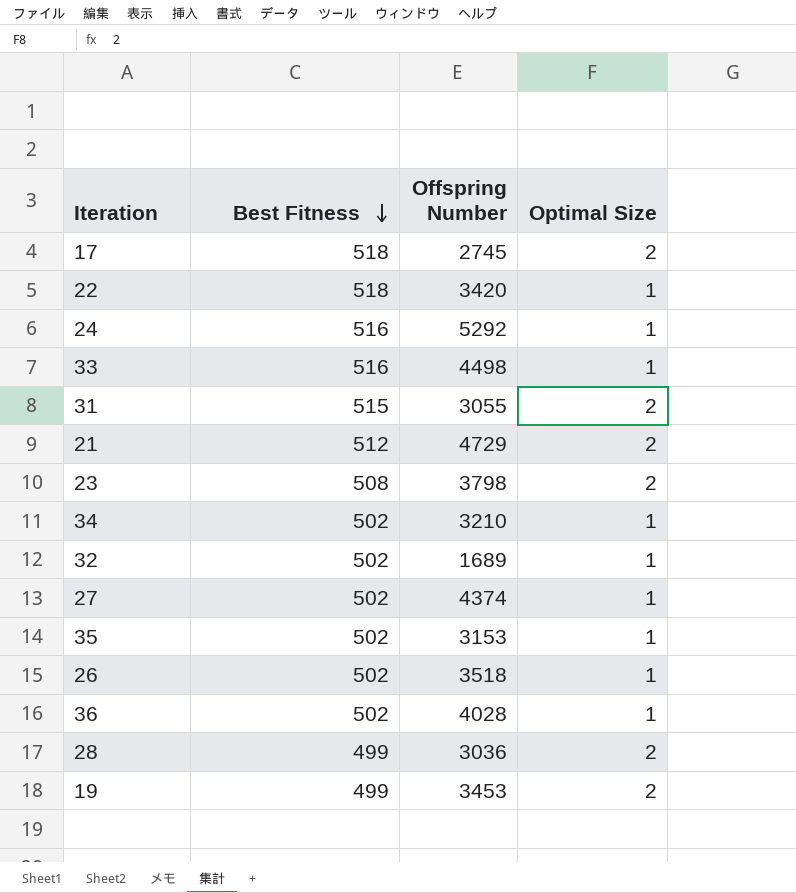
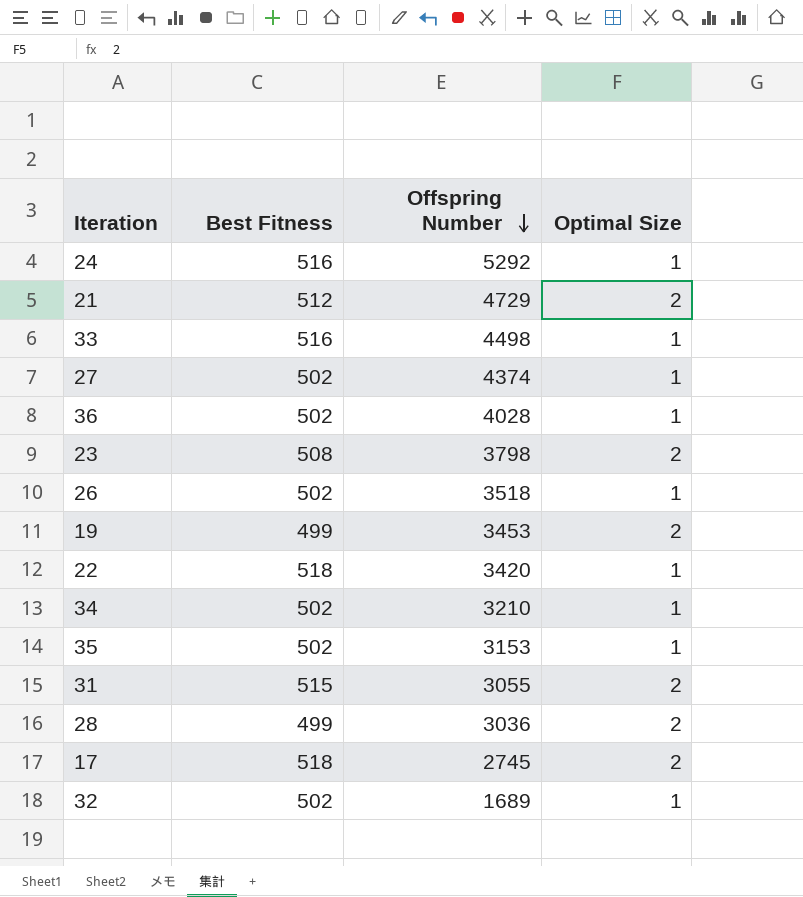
row order: Best Fitness descending -> Offspring Number descending

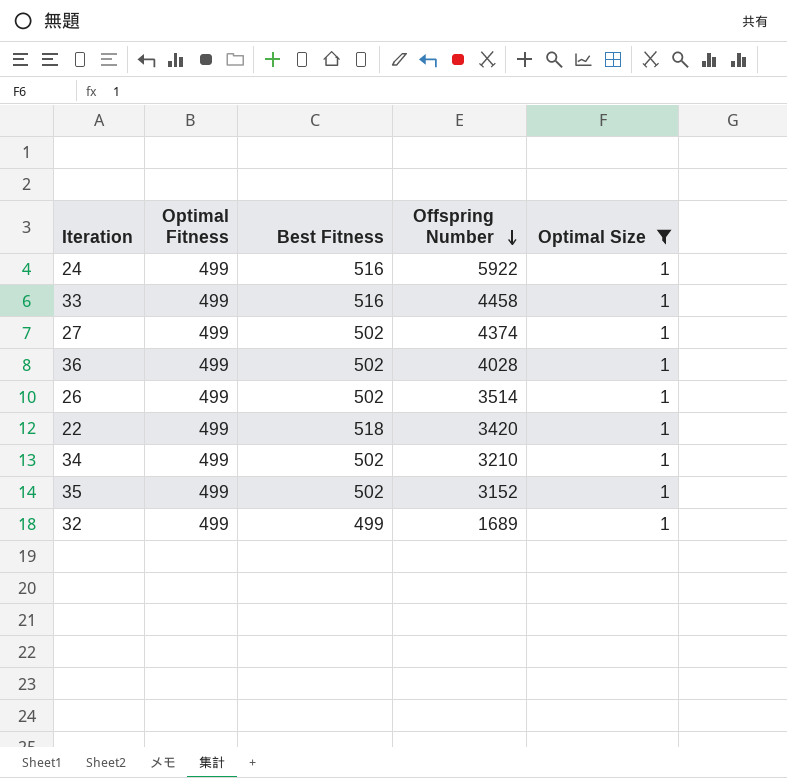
filter: none -> Optimal Size = 1
column Optimal Fitness | position: none -> 2
24 | Offspring Number: 5292 -> 5922
33 | Offspring Number: 4498 -> 4458
26 | Offspring Number: 3518 -> 3514
35 | Offspring Number: 3153 -> 3152
32 | Best Fitness: 502 -> 499

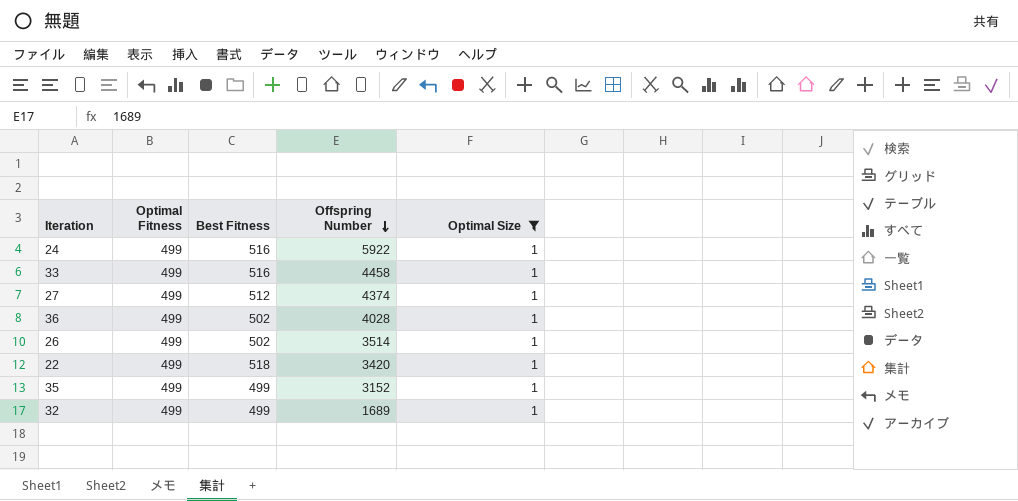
row 34: 499 | 502 | 3210 | 1 -> none
27 | Best Fitness: 502 -> 512
35 | Best Fitness: 502 -> 499

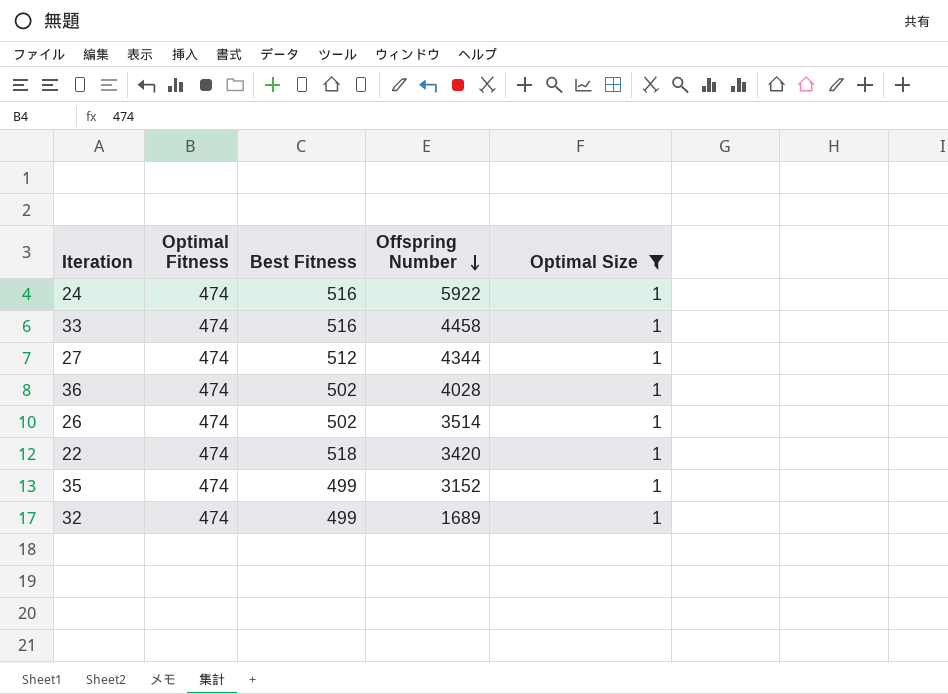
24 | Optimal Fitness: 499 -> 474
33 | Optimal Fitness: 499 -> 474
27 | Optimal Fitness: 499 -> 474
27 | Offspring Number: 4374 -> 4344
36 | Optimal Fitness: 499 -> 474
26 | Optimal Fitness: 499 -> 474
22 | Optimal Fitness: 499 -> 474
35 | Optimal Fitness: 499 -> 474
32 | Optimal Fitness: 499 -> 474

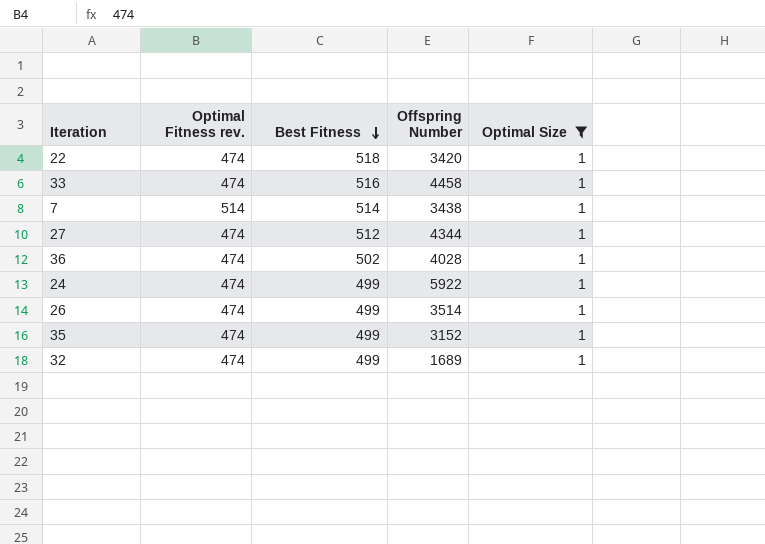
row order: Offspring Number descending -> Best Fitness descending
column name: Optimal Fitness -> Optimal Fitness rev.
row 7: none -> 514 | 514 | 3438 | 1
24 | Best Fitness: 516 -> 499
26 | Best Fitness: 502 -> 499

